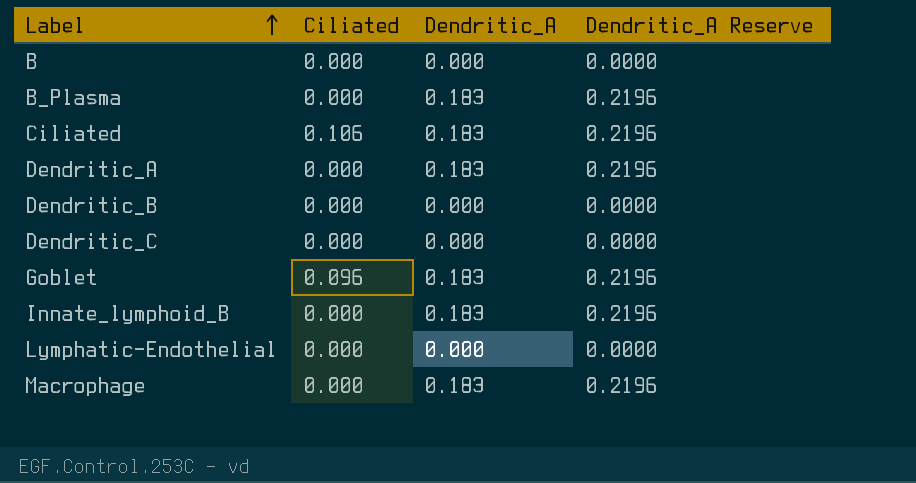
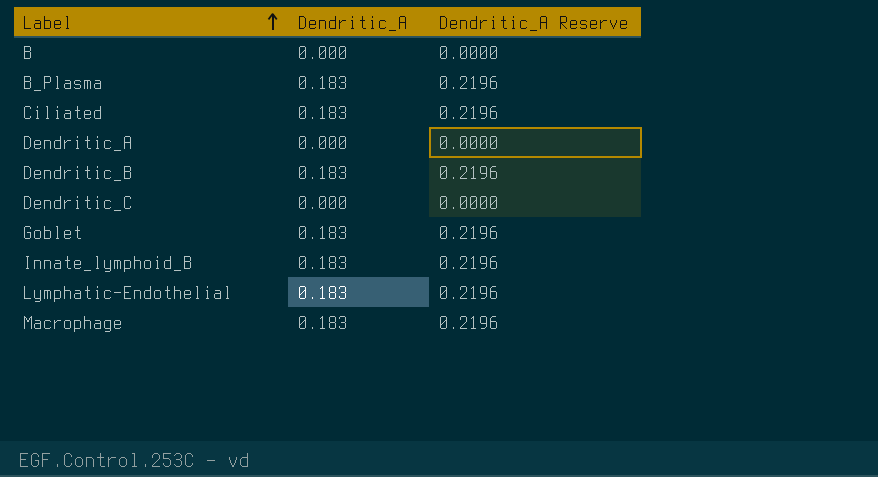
column Ciliated | position: 2 -> none
Dendritic_A | Dendritic_A: 0.183 -> 0.000
Dendritic_A | Dendritic_A Reserve: 0.2196 -> 0.0000
Dendritic_B | Dendritic_A: 0.000 -> 0.183
Dendritic_B | Dendritic_A Reserve: 0.0000 -> 0.2196
Lymphatic-Endothelial | Dendritic_A: 0.000 -> 0.183
Lymphatic-Endothelial | Dendritic_A Reserve: 0.0000 -> 0.2196

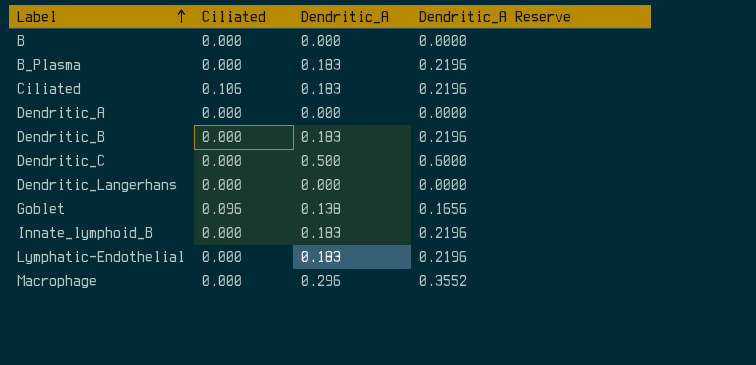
column Ciliated | position: none -> 2
Dendritic_C | Dendritic_A: 0.000 -> 0.500
Dendritic_C | Dendritic_A Reserve: 0.0000 -> 0.6000
row Dendritic_Langerhans: none -> 0.000 | 0.000 | 0.0000
Goblet | Dendritic_A: 0.183 -> 0.138
Goblet | Dendritic_A Reserve: 0.2196 -> 0.1656
Macrophage | Dendritic_A: 0.183 -> 0.296
Macrophage | Dendritic_A Reserve: 0.2196 -> 0.3552

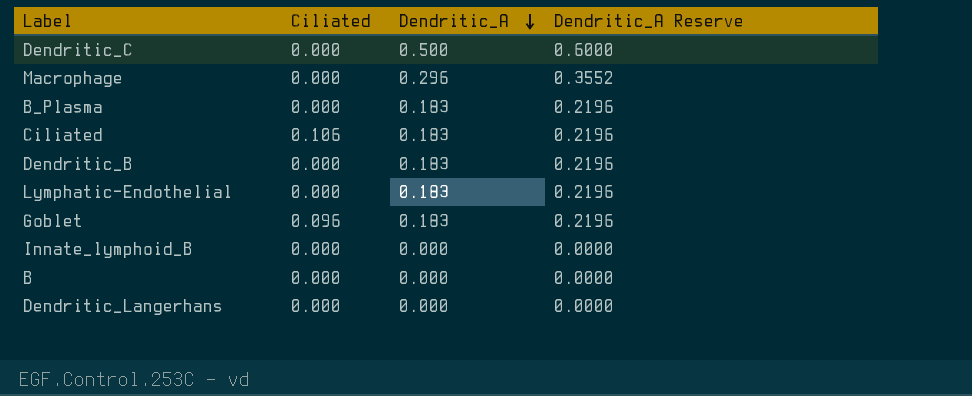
row order: Label ascending -> Dendritic_A descending
row Dendritic_A: 0.000 | 0.000 | 0.0000 -> none
Goblet | Dendritic_A: 0.138 -> 0.183
Goblet | Dendritic_A Reserve: 0.1656 -> 0.2196
Innate_lymphoid_B | Dendritic_A: 0.183 -> 0.000
Innate_lymphoid_B | Dendritic_A Reserve: 0.2196 -> 0.0000

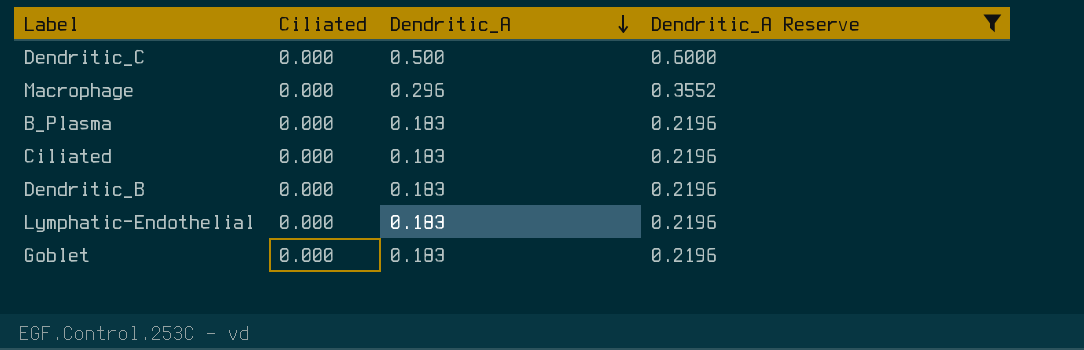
filter: none -> Dendritic_A Reserve != 0.0000
Ciliated | Ciliated: 0.106 -> 0.000
Goblet | Ciliated: 0.096 -> 0.000

